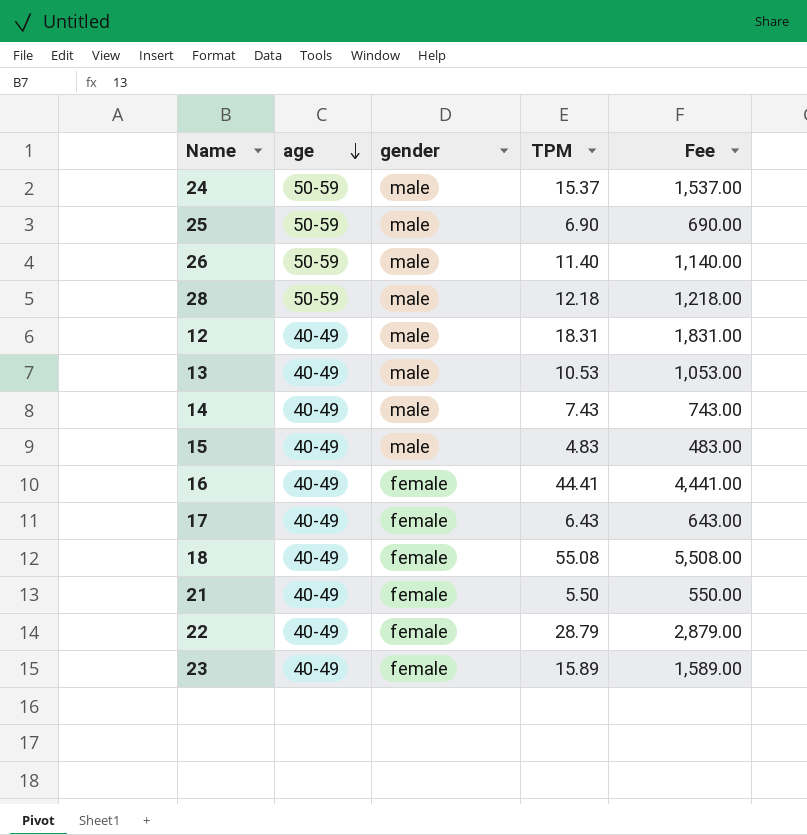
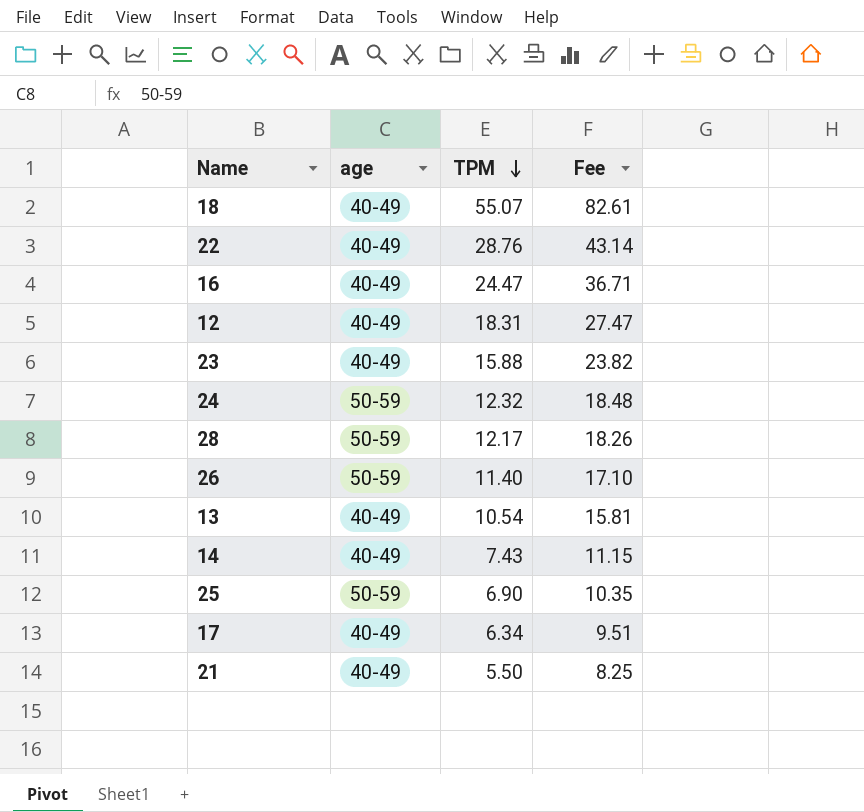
row order: age descending -> TPM descending
column gender | position: 3 -> none
column Fee | formula: [TPM] * 100 -> [TPM] * 1.5
row 15: 40-49 | male | 4.83 | 483.00 -> none
18 | TPM: 55.08 -> 55.07
22 | TPM: 28.79 -> 28.76
16 | TPM: 44.41 -> 24.47
23 | TPM: 15.89 -> 15.88
24 | TPM: 15.37 -> 12.32
28 | TPM: 12.18 -> 12.17
13 | TPM: 10.53 -> 10.54
17 | TPM: 6.43 -> 6.34

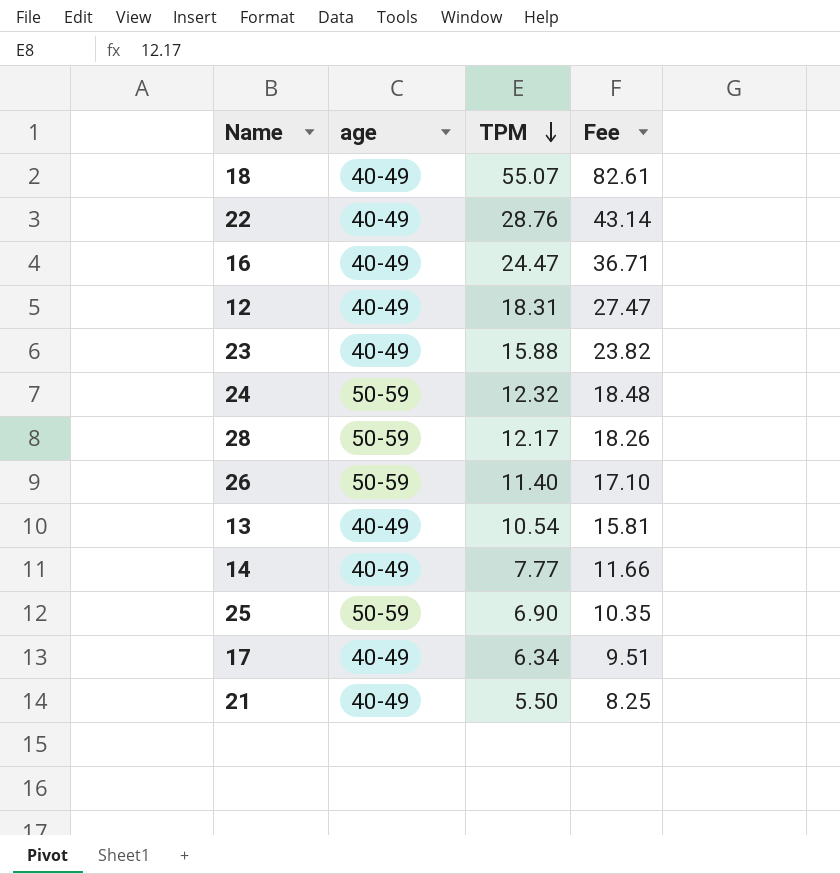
14 | TPM: 7.43 -> 7.77
14 | Fee: 11.15 -> 11.66

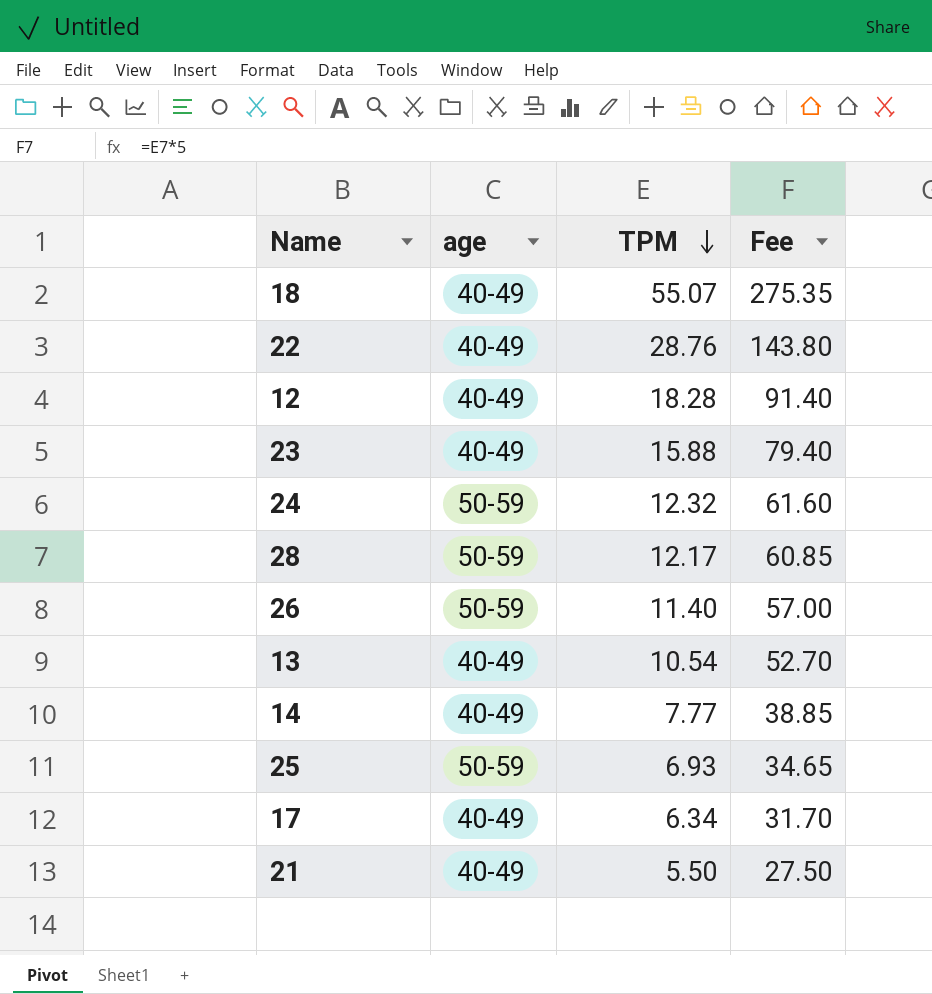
column Fee | formula: [TPM] * 1.5 -> [TPM] * 5
row 16: 40-49 | 24.47 | 36.71 -> none
12 | TPM: 18.31 -> 18.28
25 | TPM: 6.90 -> 6.93

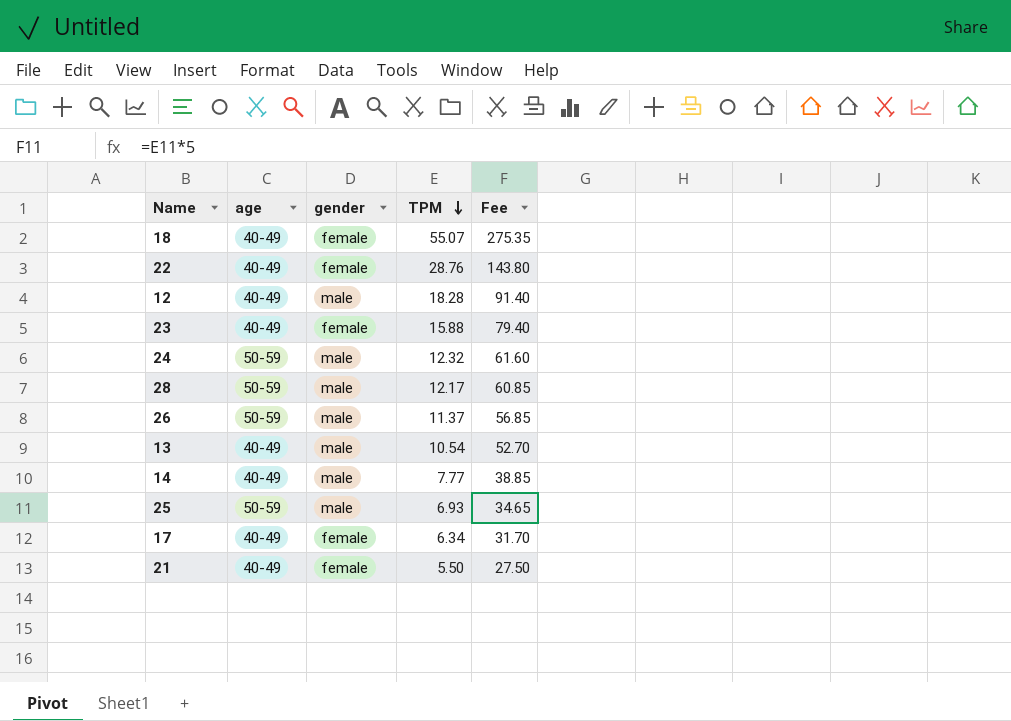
column gender | position: none -> 3
26 | TPM: 11.40 -> 11.37
26 | Fee: 57.00 -> 56.85

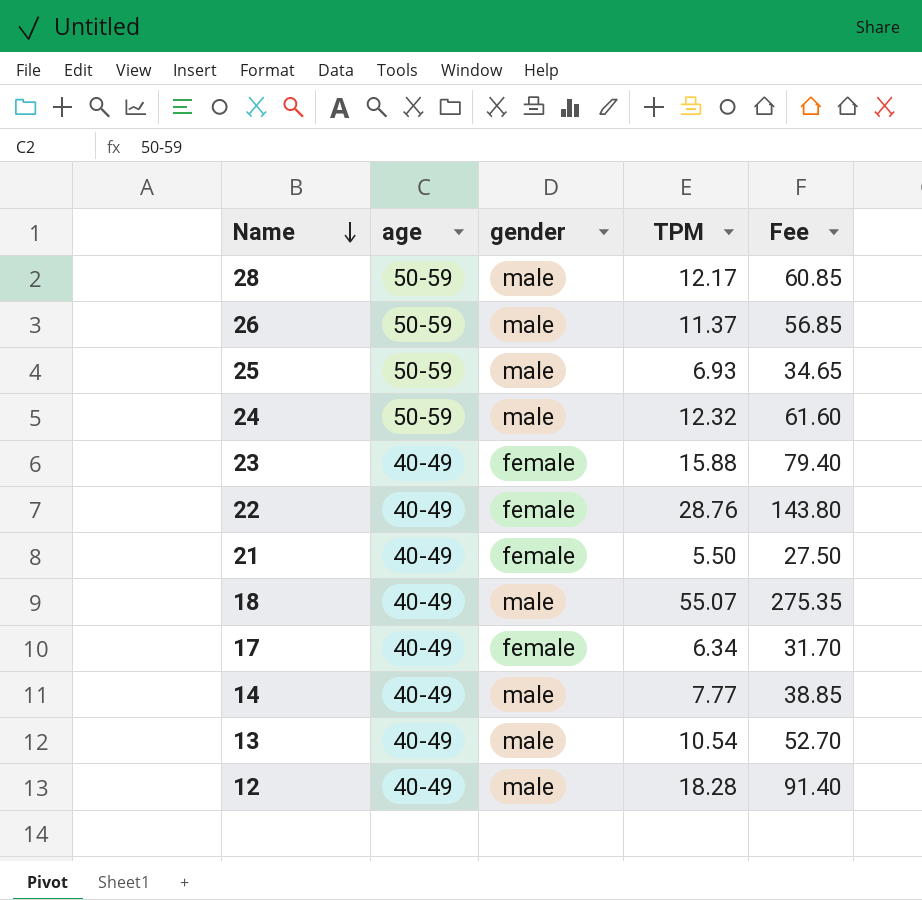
row order: TPM descending -> Name descending
18 | gender: female -> male

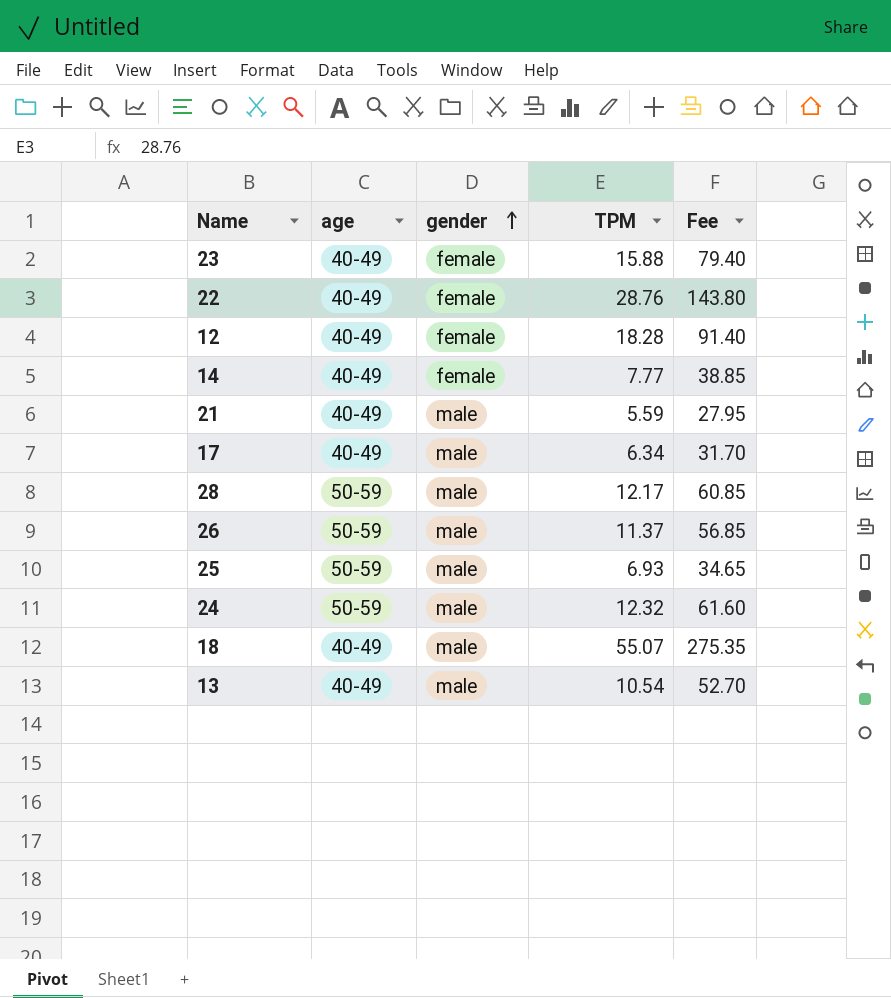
row order: Name descending -> gender ascending
12 | gender: male -> female
14 | gender: male -> female
21 | gender: female -> male
21 | TPM: 5.50 -> 5.59
21 | Fee: 27.50 -> 27.95
17 | gender: female -> male

